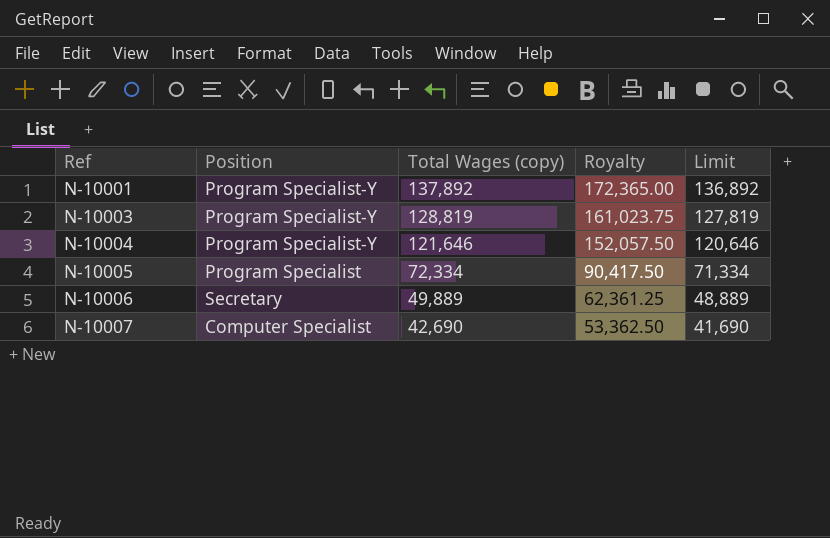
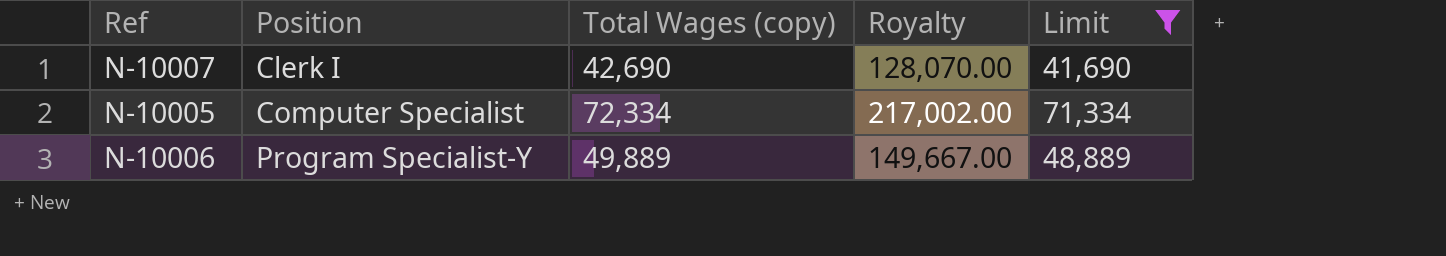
filter: none -> Limit <= 71,334
row order: Ref ascending -> Position ascending
column Royalty | formula: [Total Wages (copy)] * 1.25 -> [Total Wages (copy)] * 3
N-10007 | Position: Computer Specialist -> Clerk I
N-10005 | Position: Program Specialist -> Computer Specialist
N-10006 | Position: Secretary -> Program Specialist-Y

